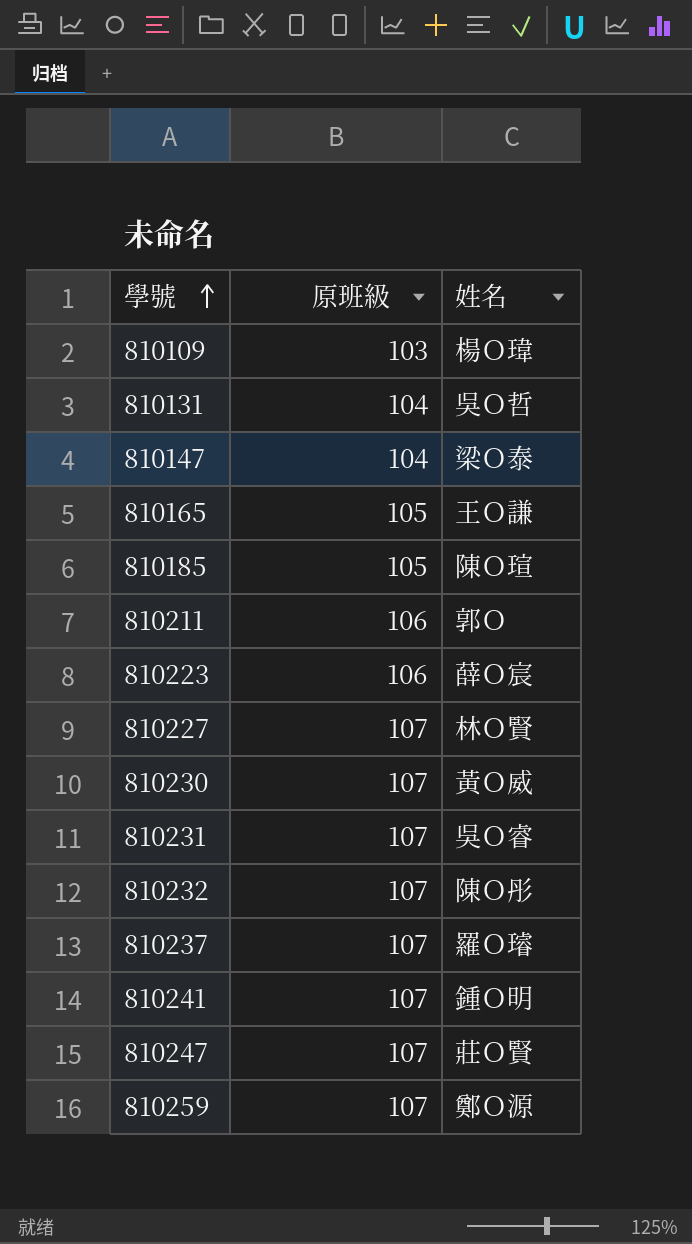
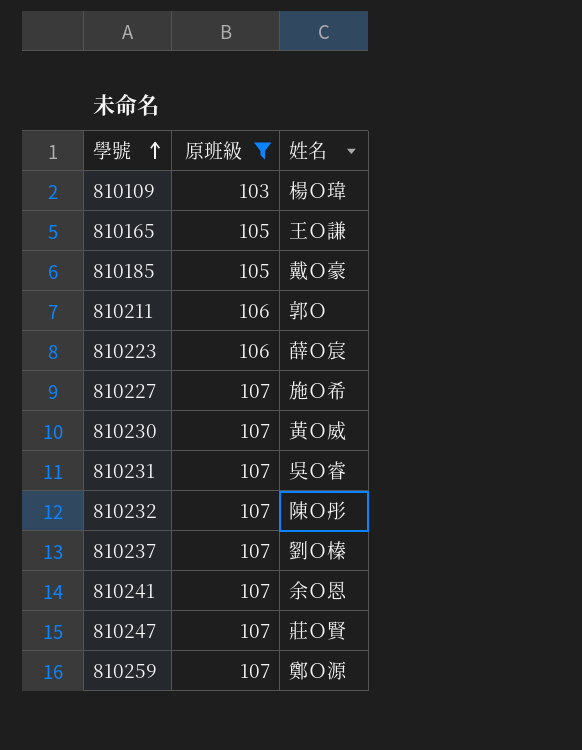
filter: none -> 原班級 != 104
810185 | 姓名: 陳Ｏ瑄 -> 戴Ｏ豪
810227 | 姓名: 林Ｏ賢 -> 施Ｏ希
810237 | 姓名: 羅Ｏ璿 -> 劉Ｏ榛
810241 | 姓名: 鍾Ｏ明 -> 余Ｏ恩

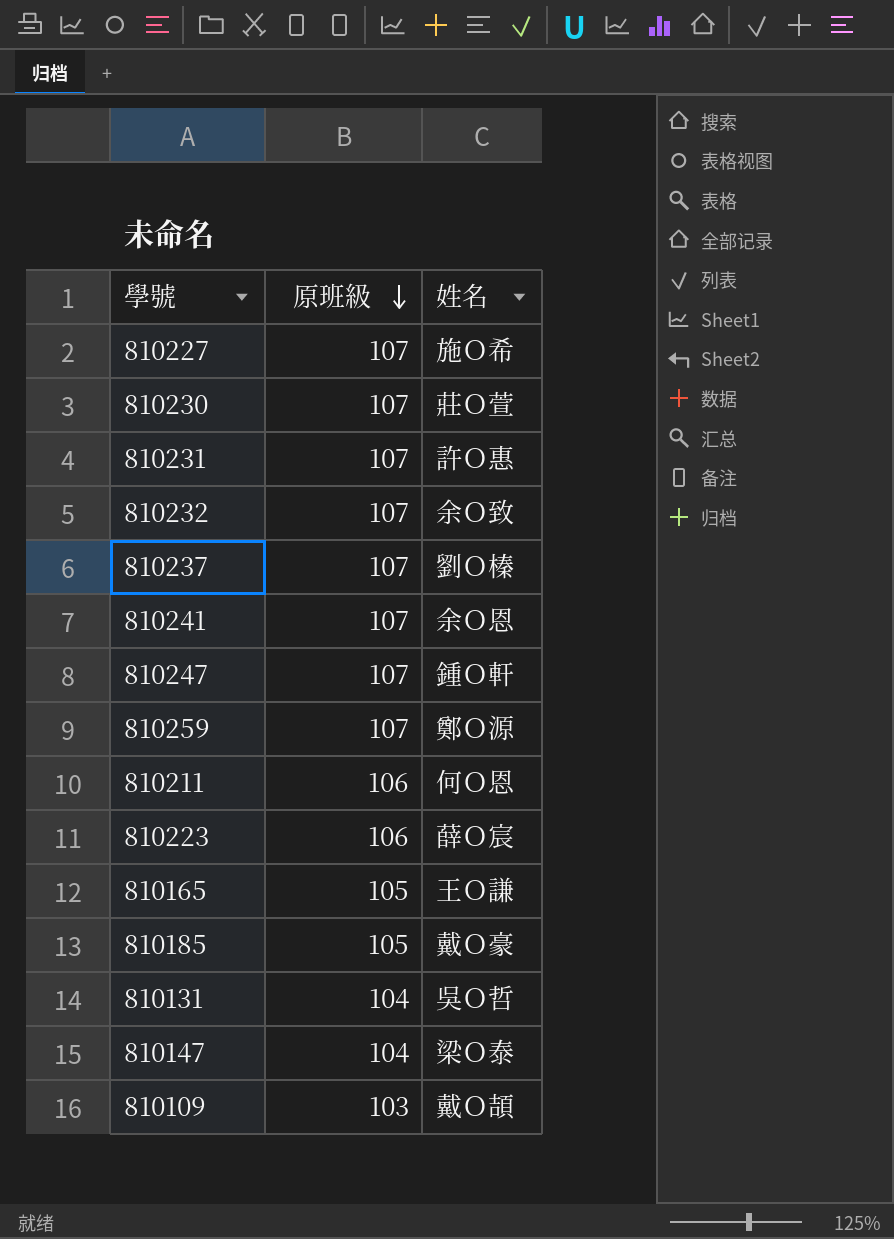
filter: 原班級 != 104 -> none
row order: 學號 ascending -> 原班級 descending
810230 | 姓名: 黃Ｏ威 -> 莊Ｏ萱
810231 | 姓名: 吳Ｏ睿 -> 許Ｏ惠
810232 | 姓名: 陳Ｏ彤 -> 余Ｏ致
810247 | 姓名: 莊Ｏ賢 -> 鍾Ｏ軒
810211 | 姓名: 郭Ｏ -> 何Ｏ恩
810109 | 姓名: 楊Ｏ瑋 -> 戴Ｏ頡

